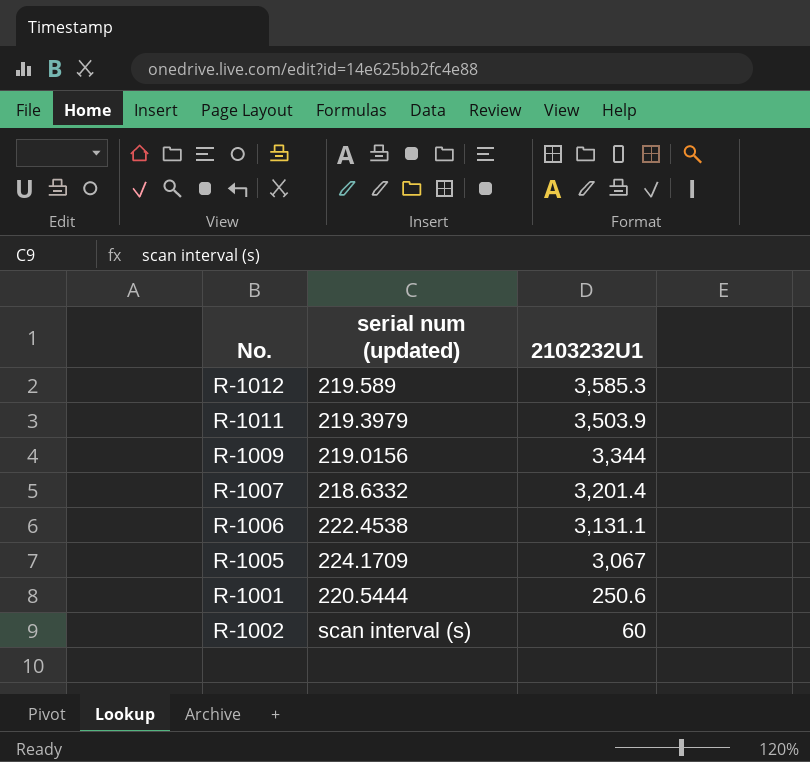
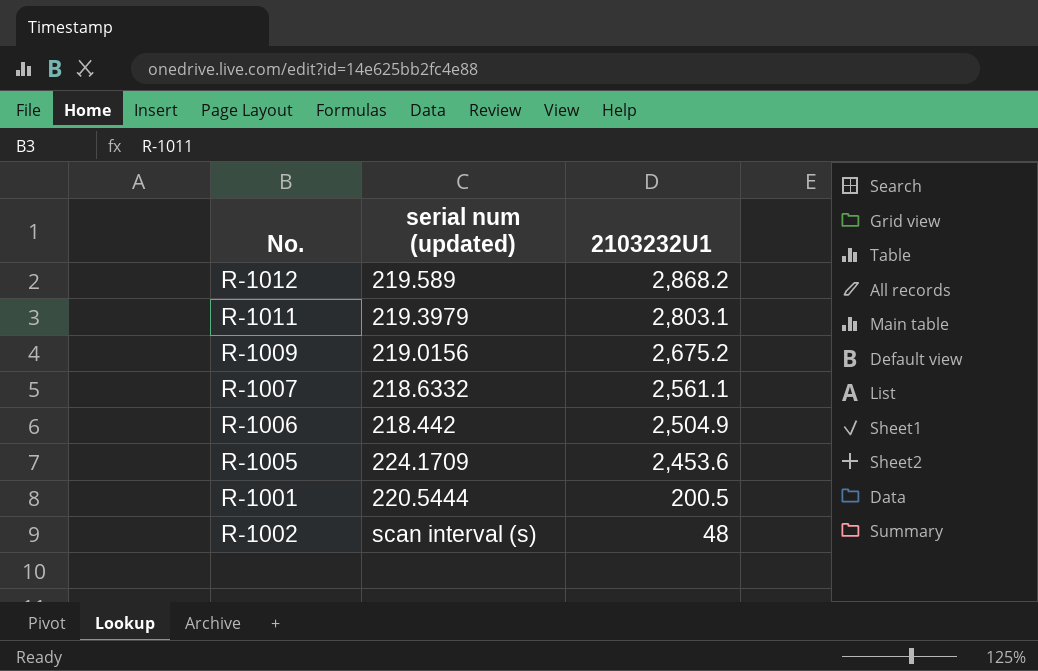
R-1012 | 2103232U1: 3,585.3 -> 2,868.2
R-1011 | 2103232U1: 3,503.9 -> 2,803.1
R-1009 | 2103232U1: 3,344 -> 2,675.2
R-1007 | 2103232U1: 3,201.4 -> 2,561.1
R-1006 | serial num (updated): 222.4538 -> 218.442
R-1006 | 2103232U1: 3,131.1 -> 2,504.9
R-1005 | 2103232U1: 3,067 -> 2,453.6
R-1001 | 2103232U1: 250.6 -> 200.5
R-1002 | 2103232U1: 60 -> 48

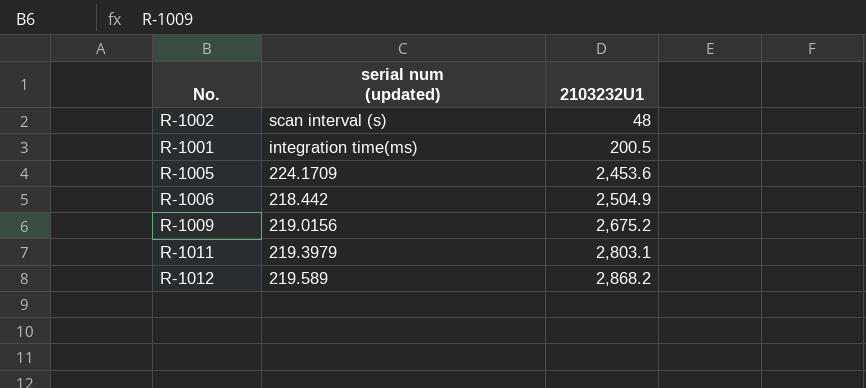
row order: 2103232U1 descending -> 2103232U1 ascending
row R-1007: 218.6332 | 2,561.1 -> none
R-1001 | serial num (updated): 220.5444 -> integration time(ms)

